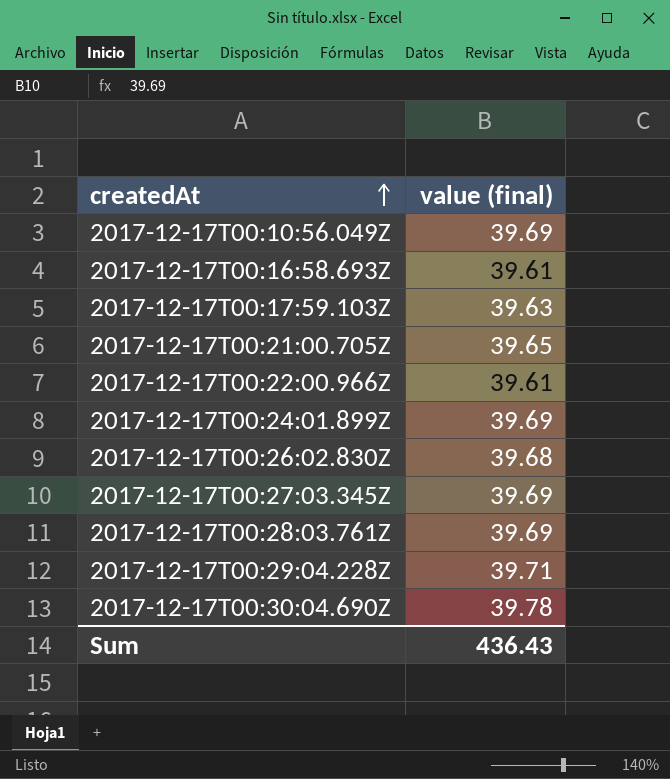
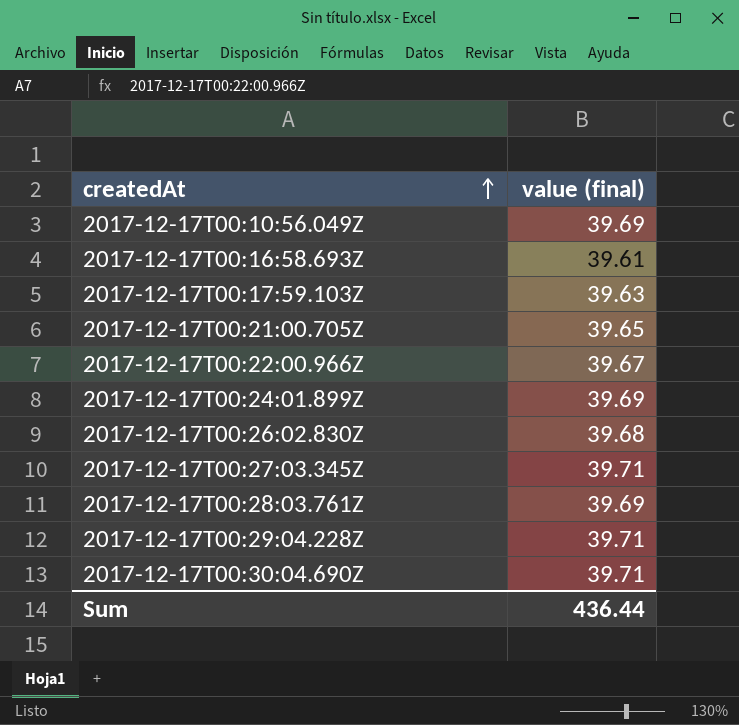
2017-12-17T00:22:00.966Z | value (final): 39.61 -> 39.67
2017-12-17T00:27:03.345Z | value (final): 39.69 -> 39.71
2017-12-17T00:30:04.690Z | value (final): 39.78 -> 39.71
Sum | value (final): 436.43 -> 436.44

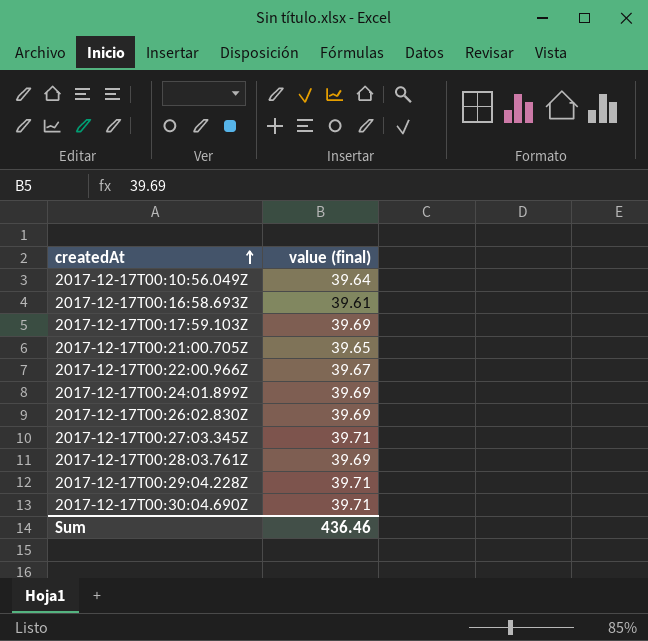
2017-12-17T00:10:56.049Z | value (final): 39.69 -> 39.64
2017-12-17T00:17:59.103Z | value (final): 39.63 -> 39.69
2017-12-17T00:26:02.830Z | value (final): 39.68 -> 39.69
Sum | value (final): 436.44 -> 436.46

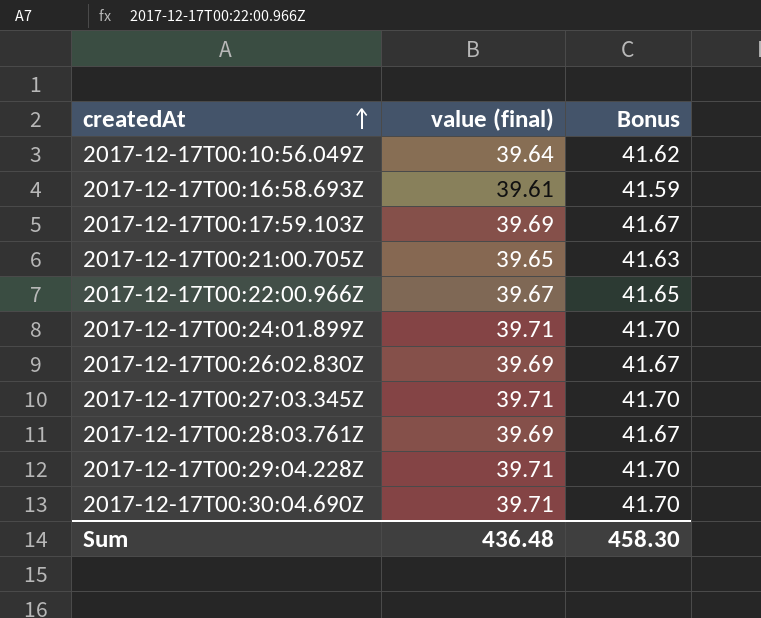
column Bonus | formula: none -> [value (final)] * 1.05
2017-12-17T00:24:01.899Z | value (final): 39.69 -> 39.71
Sum | value (final): 436.46 -> 436.48

